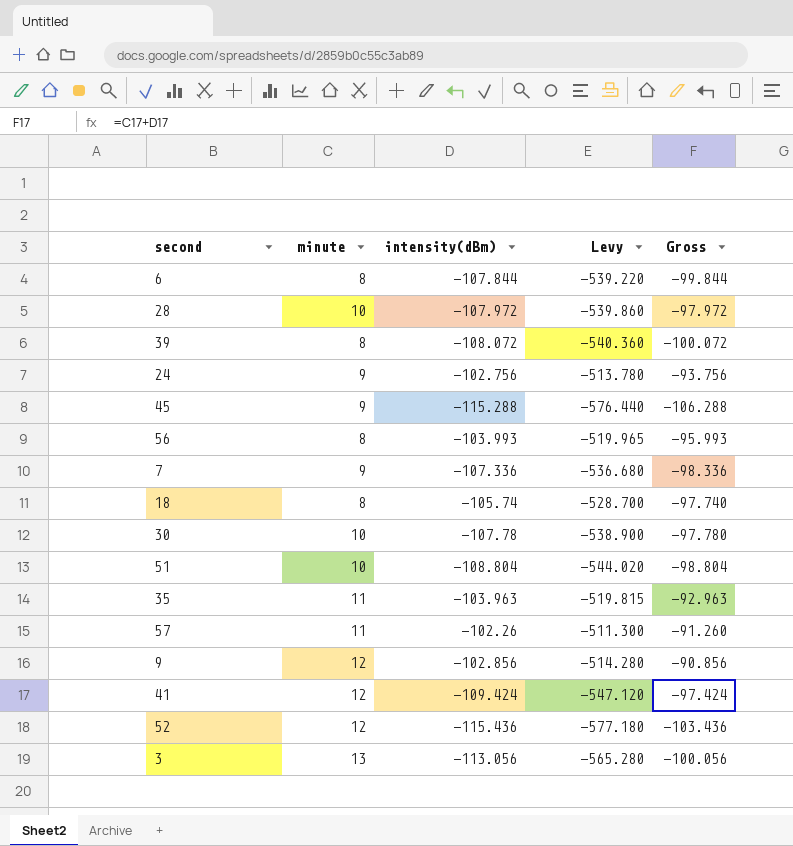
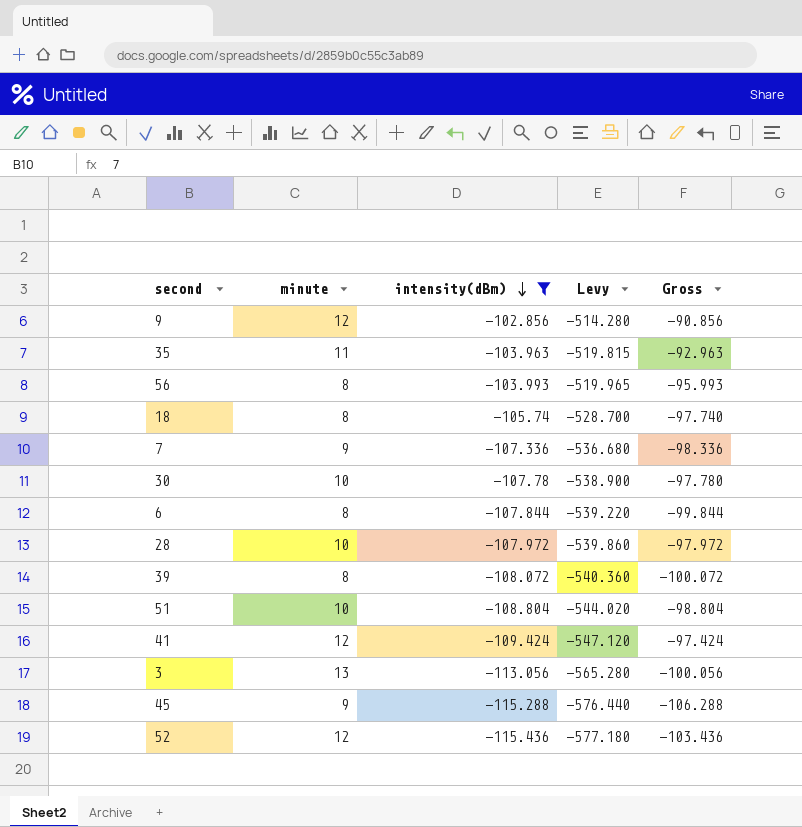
filter: none -> intensity(dBm) <= -102.856
row order: none -> intensity(dBm) descending

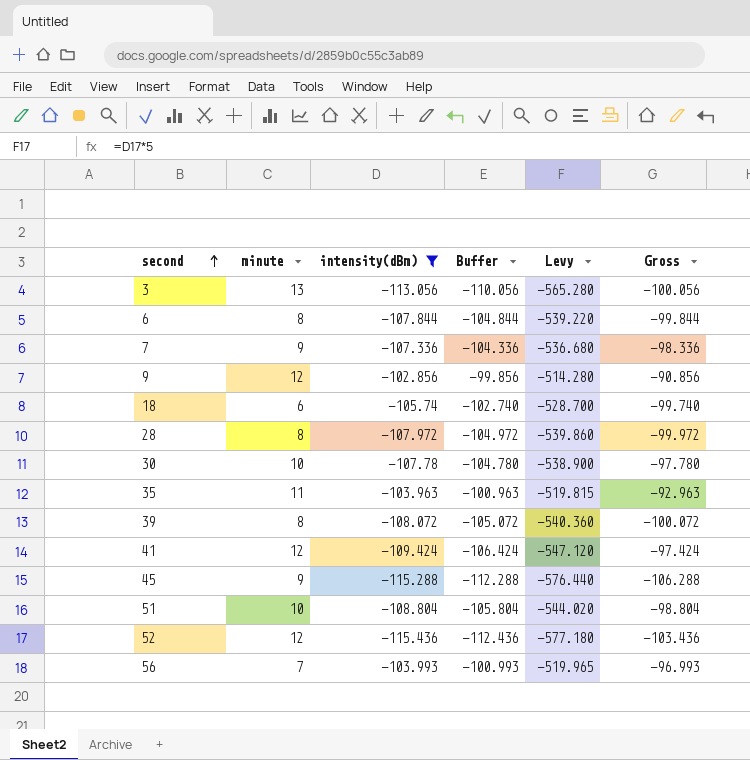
row order: intensity(dBm) descending -> second ascending
column Buffer | formula: none -> [intensity(dBm)] + 3
18 | minute: 8 -> 6
18 | Gross: -97.740 -> -99.740
28 | minute: 10 -> 8
28 | Gross: -97.972 -> -99.972
56 | minute: 8 -> 7
56 | Gross: -95.993 -> -96.993

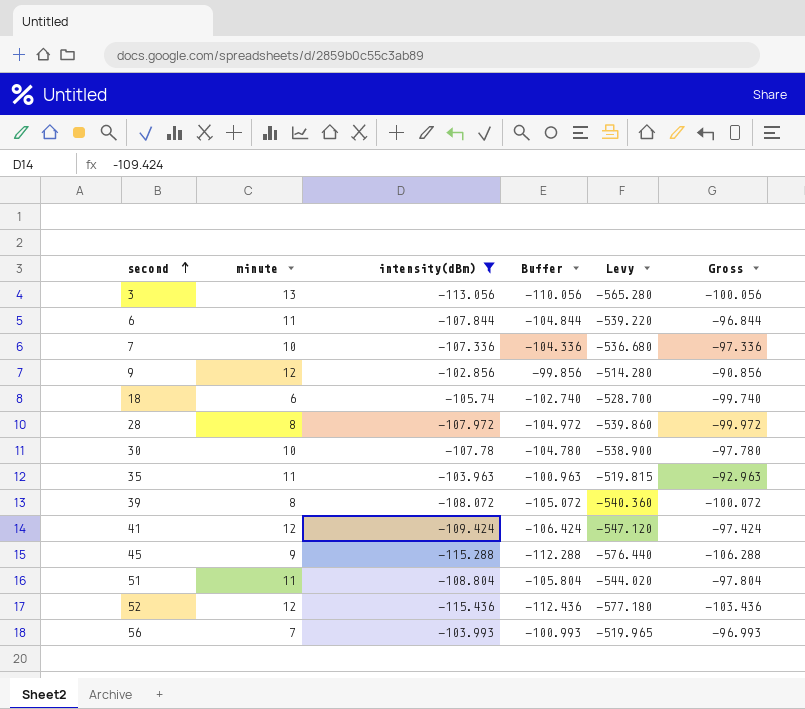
6 | minute: 8 -> 11
6 | Gross: -99.844 -> -96.844
7 | minute: 9 -> 10
7 | Gross: -98.336 -> -97.336
51 | minute: 10 -> 11
51 | Gross: -98.804 -> -97.804

